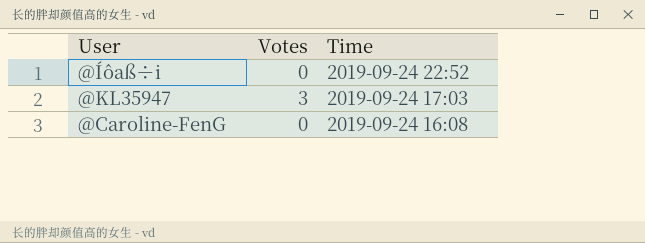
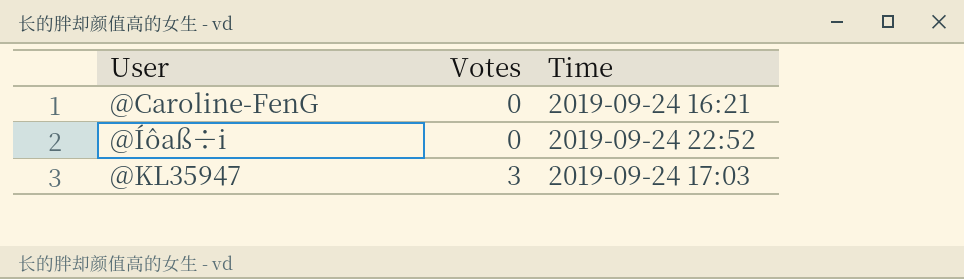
row order: Time descending -> User ascending
@Caroline-FenG | Time: 2019-09-24 16:08 -> 2019-09-24 16:21

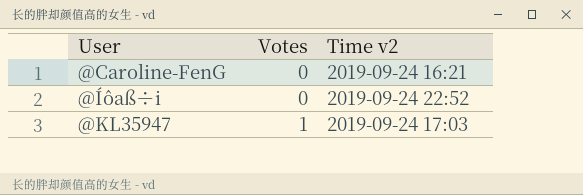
column name: Time -> Time v2
@KL35947 | Votes: 3 -> 1

